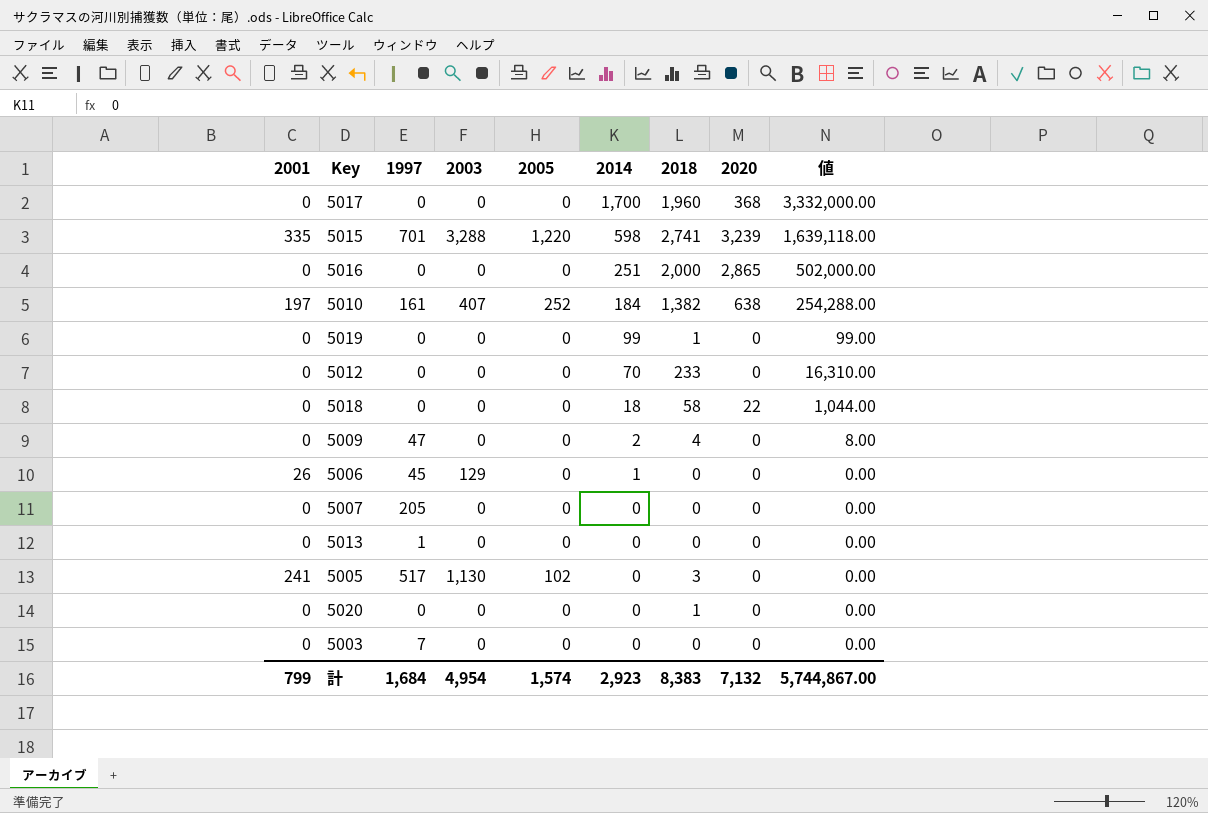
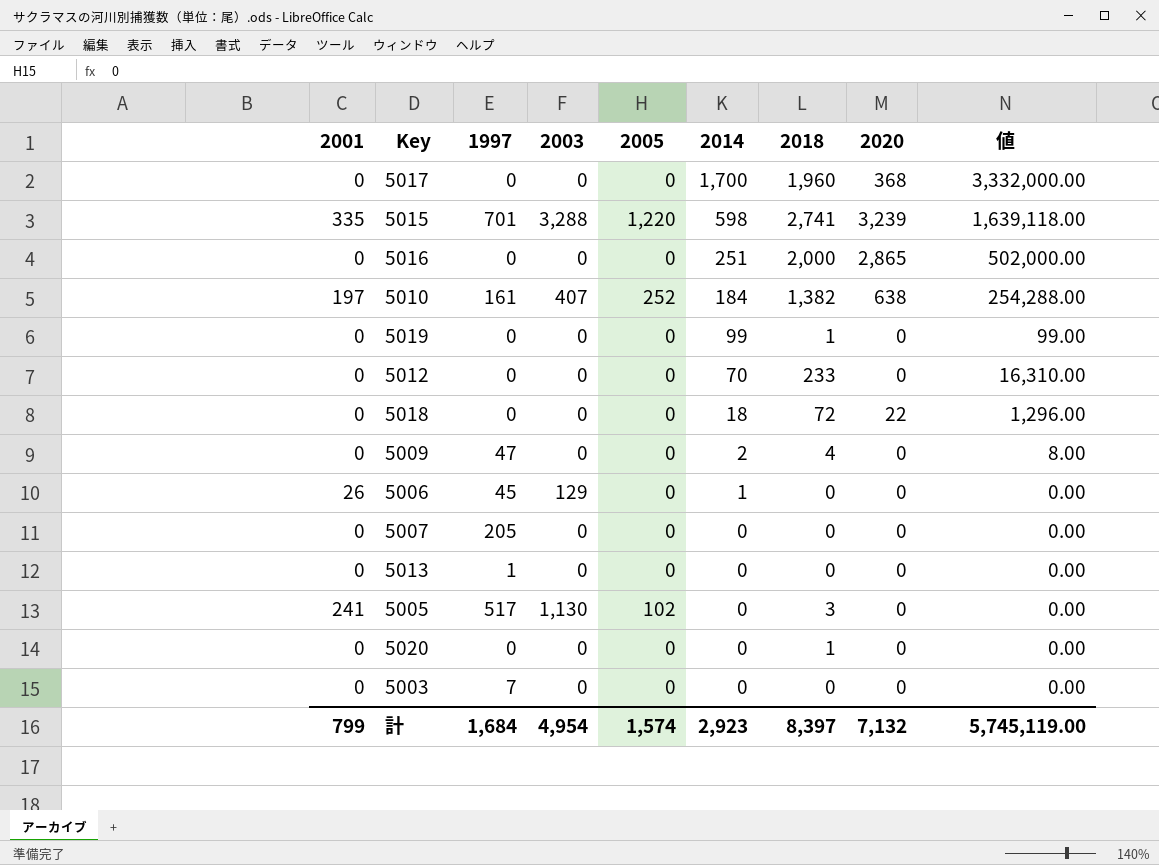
5018 | 2018: 58 -> 72
5018 | 値: 1,044.00 -> 1,296.00
計 | 2018: 8,383 -> 8,397
計 | 値: 5,744,867.00 -> 5,745,119.00

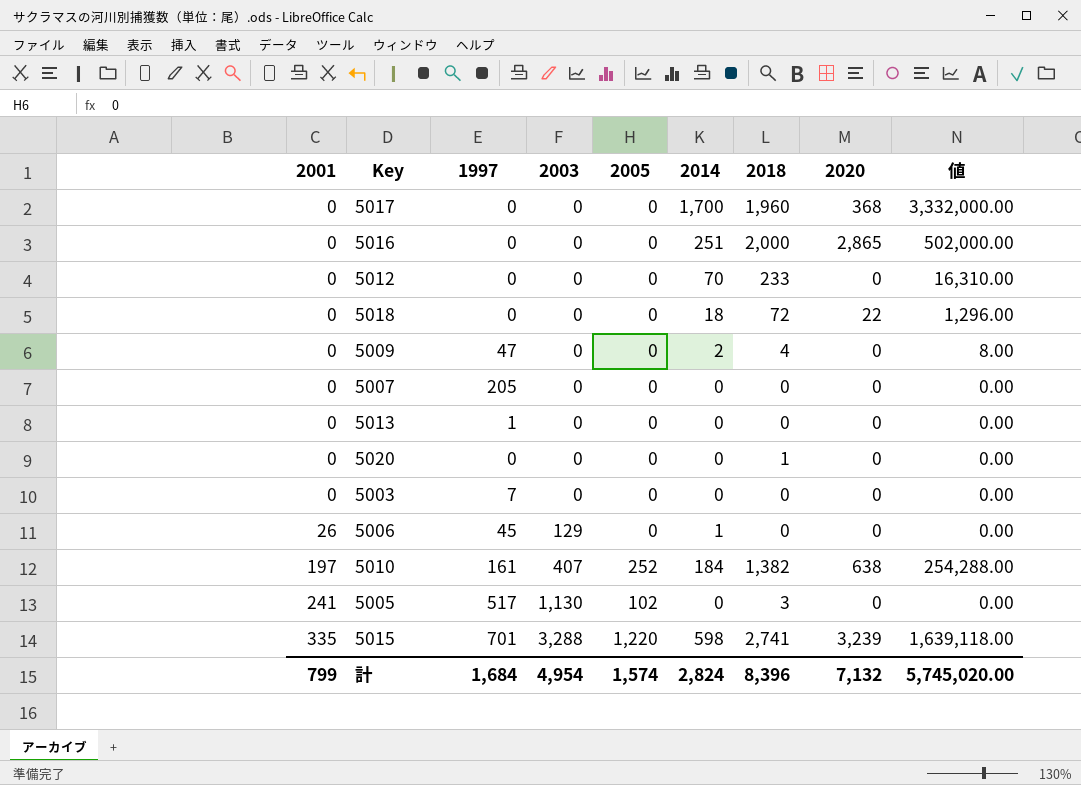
row order: 2014 descending -> 2001 ascending
row 5019: 0 | 0 | 0 | 0 | 99 | 1 | 0 | 99.00 -> none
計 | 2014: 2,923 -> 2,824
計 | 2018: 8,397 -> 8,396
計 | 値: 5,745,119.00 -> 5,745,020.00

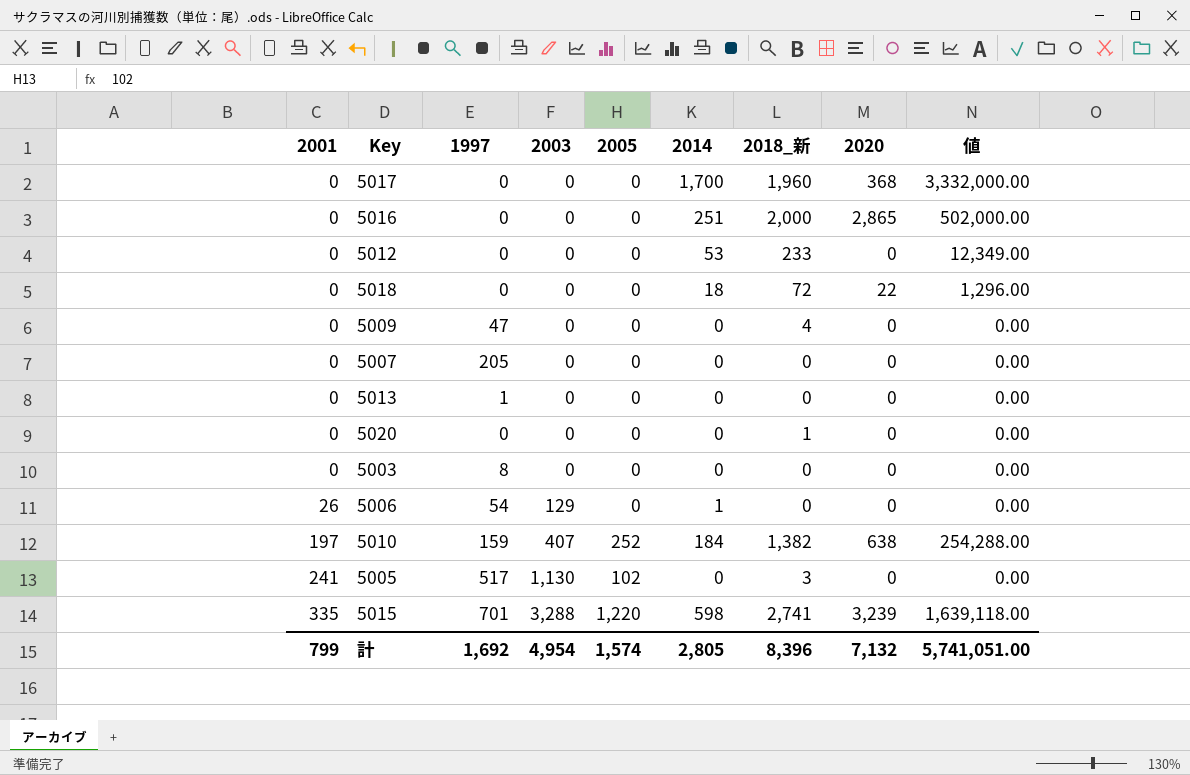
column name: 2018 -> 2018_新
5012 | 2014: 70 -> 53
5012 | 値: 16,310.00 -> 12,349.00
5009 | 2014: 2 -> 0
5009 | 値: 8.00 -> 0.00
5003 | 1997: 7 -> 8
5006 | 1997: 45 -> 54
5010 | 1997: 161 -> 159
計 | 1997: 1,684 -> 1,692
計 | 2014: 2,824 -> 2,805
計 | 値: 5,745,020.00 -> 5,741,051.00

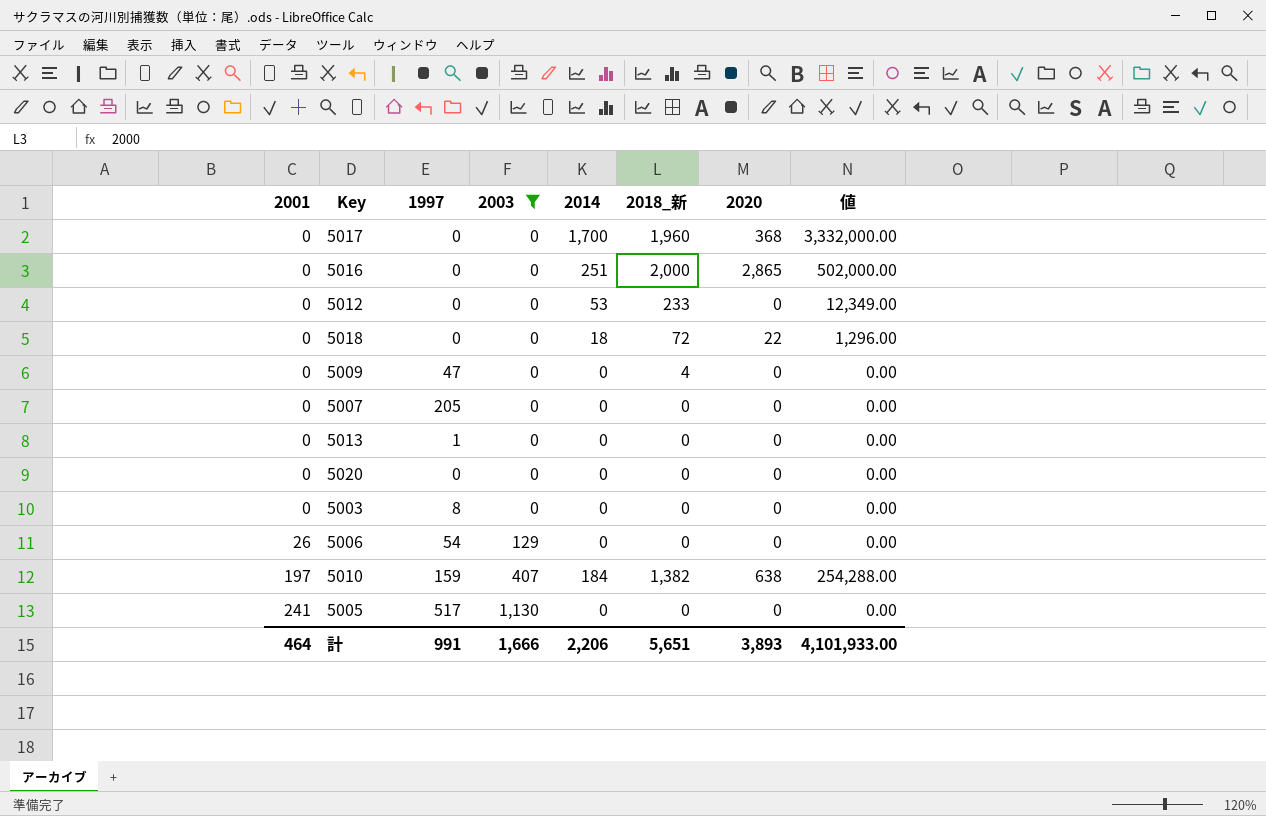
filter: none -> 2003 != 3,288
column 2005 | position: 5 -> none
5020 | 2018_新: 1 -> 0
5006 | 2014: 1 -> 0
5005 | 2018_新: 3 -> 0
計 | 2001: 799 -> 464
計 | 1997: 1,692 -> 991
計 | 2003: 4,954 -> 1,666
計 | 2014: 2,805 -> 2,206
計 | 2018_新: 8,396 -> 5,651
計 | 2020: 7,132 -> 3,893
計 | 値: 5,741,051.00 -> 4,101,933.00

